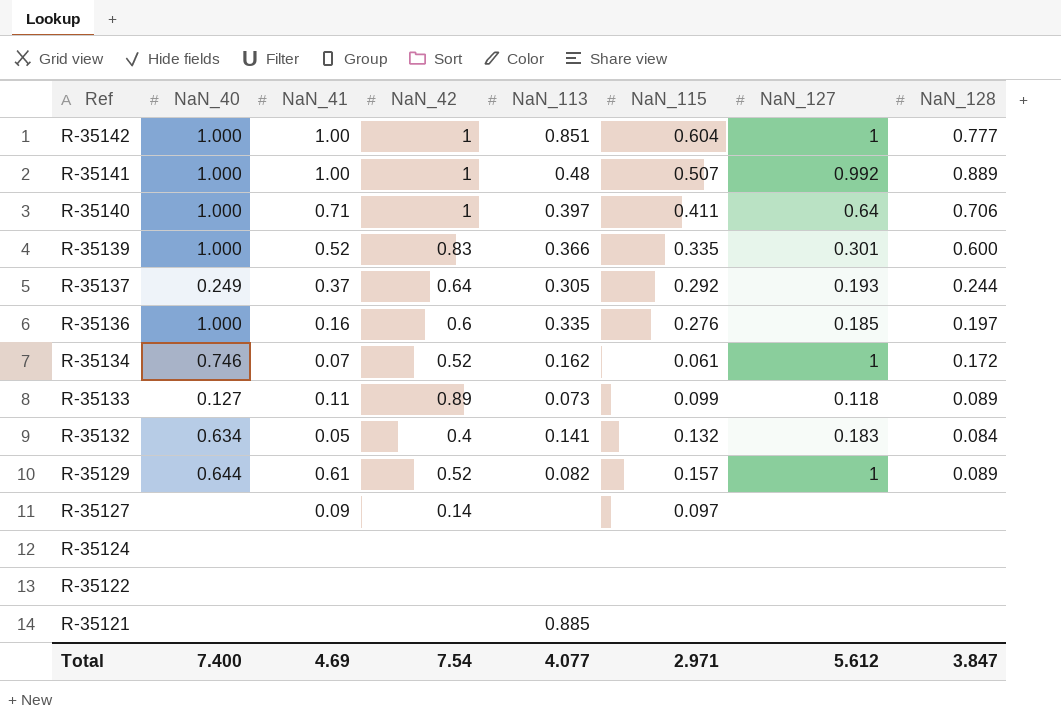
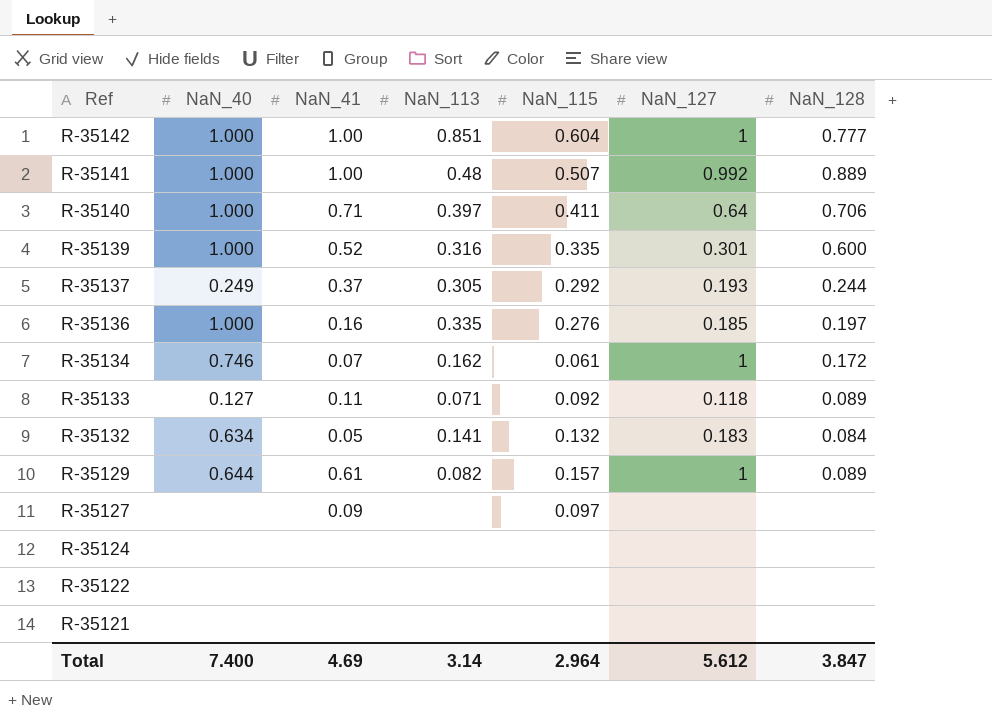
column NaN_42 | position: 4 -> none
R-35139 | NaN_113: 0.366 -> 0.316
R-35133 | NaN_113: 0.073 -> 0.071
R-35133 | NaN_115: 0.099 -> 0.092
R-35121 | NaN_113: 0.885 -> none
Total | NaN_113: 4.077 -> 3.14
Total | NaN_115: 2.971 -> 2.964

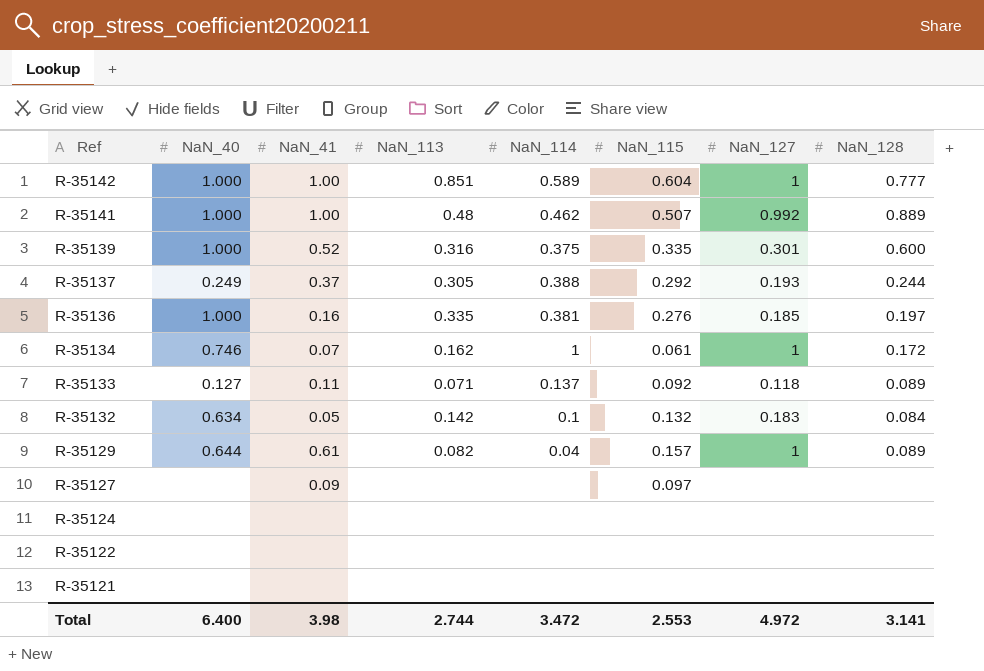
column NaN_114 | position: none -> 5
row R-35140: 1.000 | 0.71 | 0.397 | 0.411 | 0.64 | 0.706 -> none
R-35132 | NaN_113: 0.141 -> 0.142
Total | NaN_40: 7.400 -> 6.400
Total | NaN_41: 4.69 -> 3.98
Total | NaN_113: 3.14 -> 2.744
Total | NaN_115: 2.964 -> 2.553
Total | NaN_127: 5.612 -> 4.972
Total | NaN_128: 3.847 -> 3.141

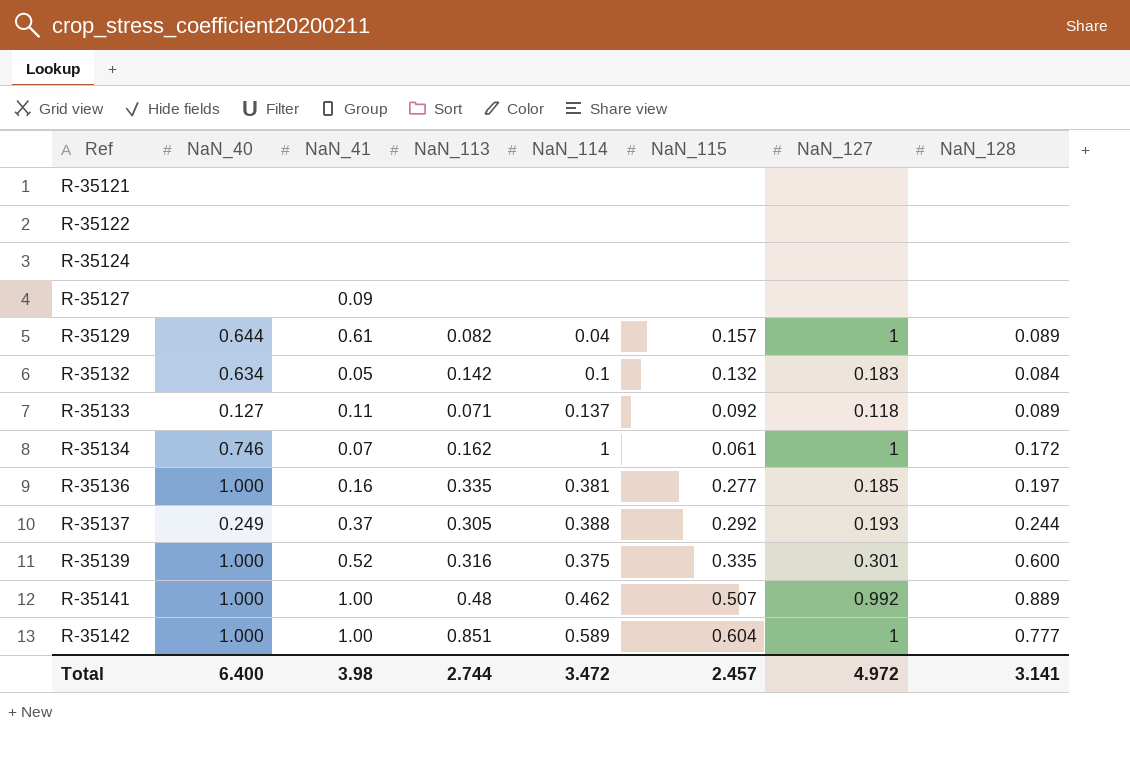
row order: Ref descending -> Ref ascending
R-35127 | NaN_115: 0.097 -> none
R-35136 | NaN_115: 0.276 -> 0.277
Total | NaN_115: 2.553 -> 2.457

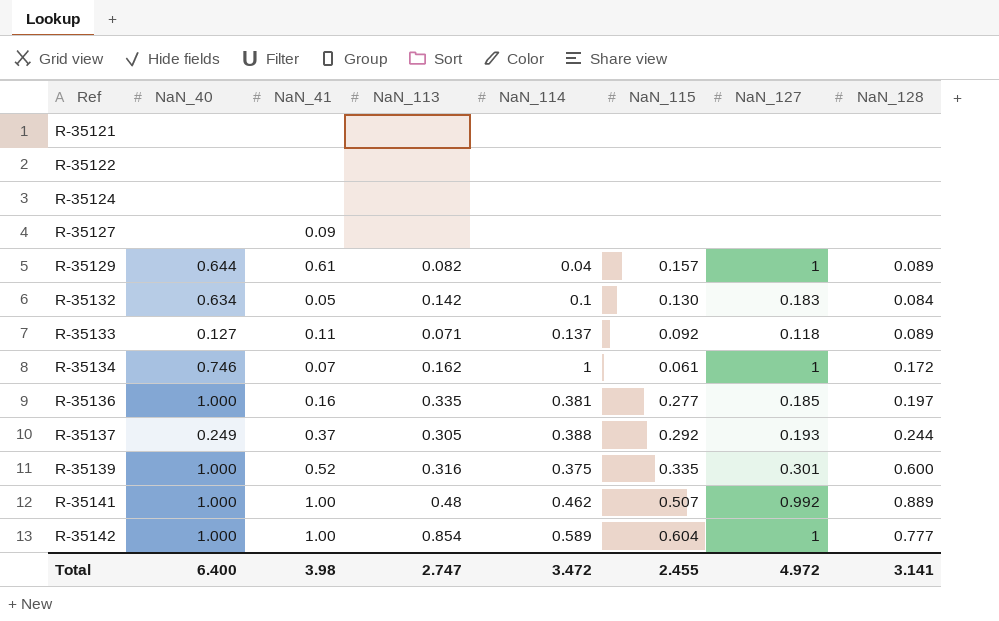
R-35132 | NaN_115: 0.132 -> 0.130
R-35142 | NaN_113: 0.851 -> 0.854
Total | NaN_113: 2.744 -> 2.747
Total | NaN_115: 2.457 -> 2.455

